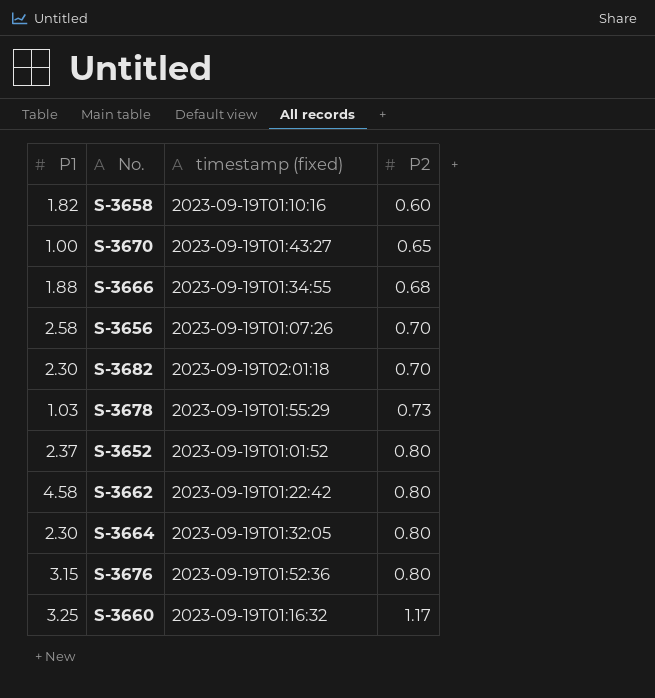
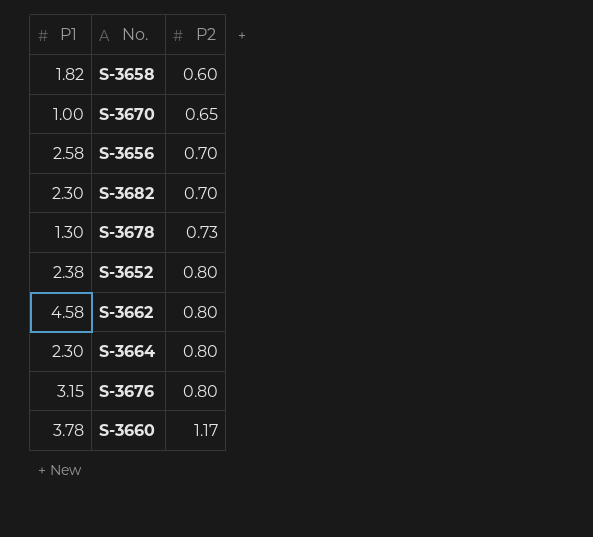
column timestamp (fixed) | position: 3 -> none
row S-3666: 1.88 | 2023-09-19T01:34:55 | 0.68 -> none
S-3678 | P1: 1.03 -> 1.30
S-3652 | P1: 2.37 -> 2.38
S-3660 | P1: 3.25 -> 3.78

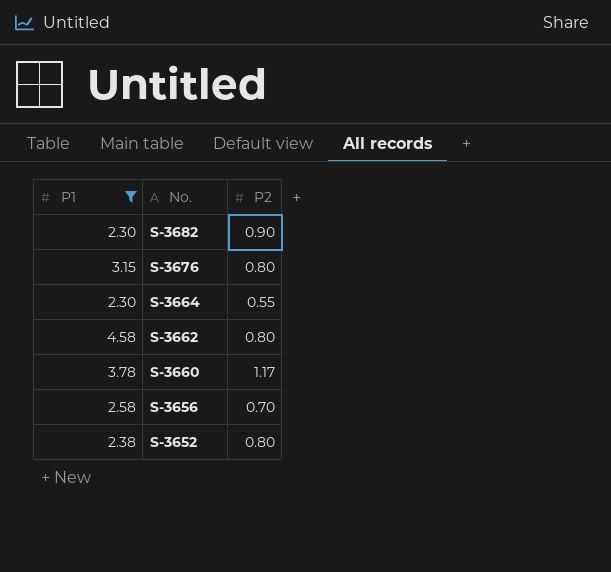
filter: none -> P1 >= 2.30
row order: P2 ascending -> No. descending
S-3682 | P2: 0.70 -> 0.90
S-3664 | P2: 0.80 -> 0.55

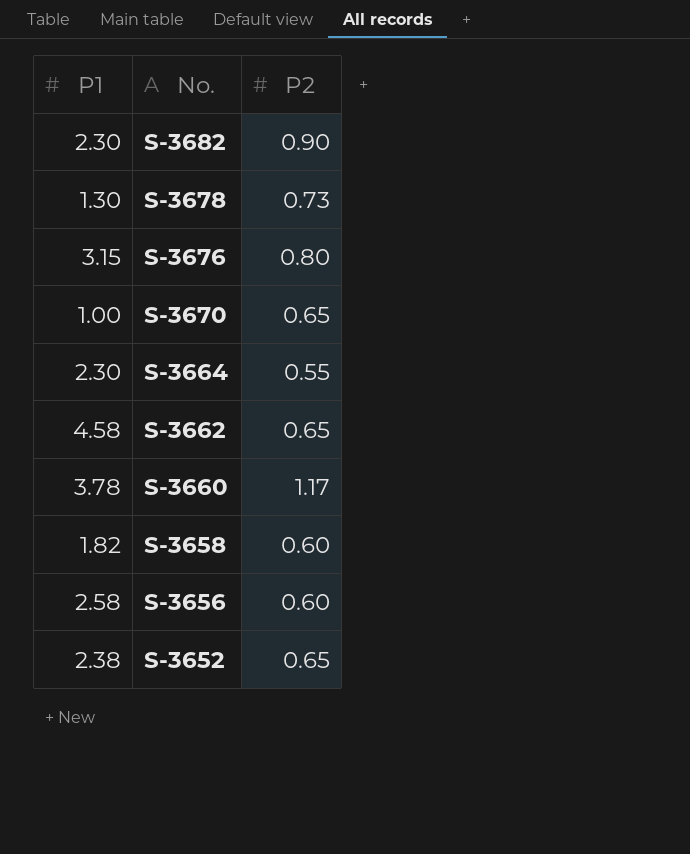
filter: P1 >= 2.30 -> none
S-3662 | P2: 0.80 -> 0.65
S-3656 | P2: 0.70 -> 0.60
S-3652 | P2: 0.80 -> 0.65

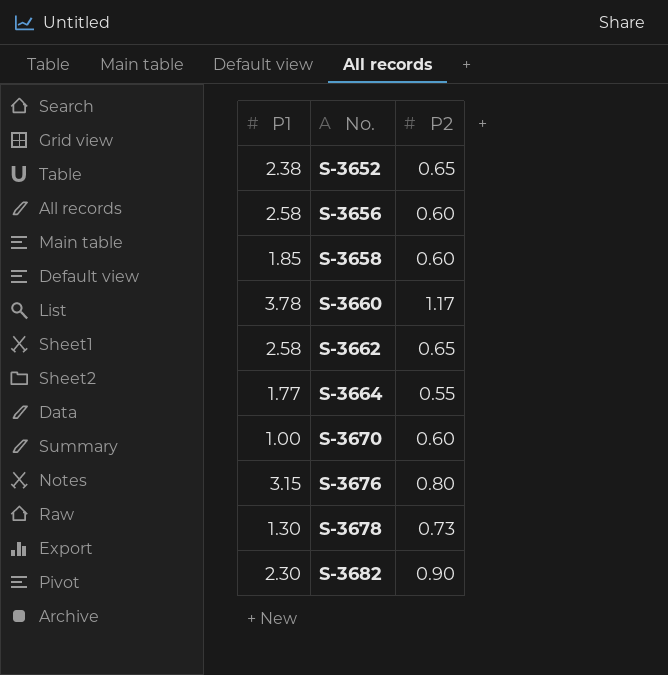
row order: No. descending -> No. ascending
S-3658 | P1: 1.82 -> 1.85
S-3662 | P1: 4.58 -> 2.58
S-3664 | P1: 2.30 -> 1.77
S-3670 | P2: 0.65 -> 0.60

